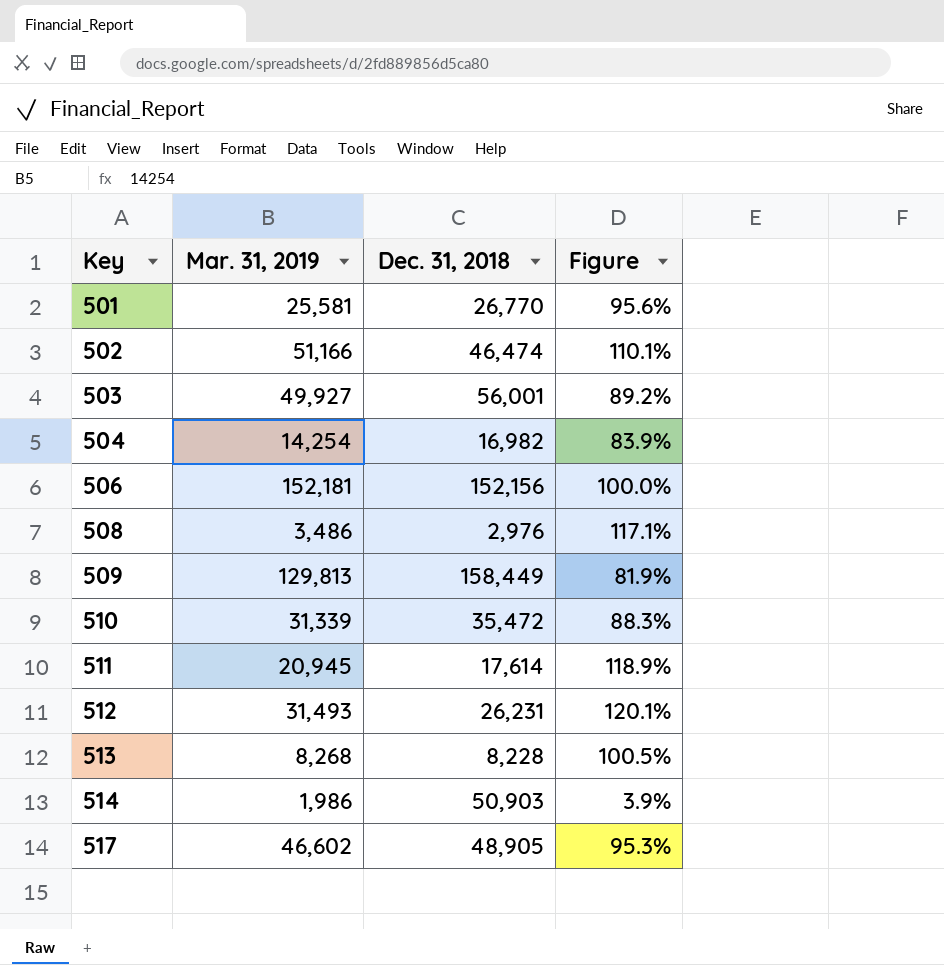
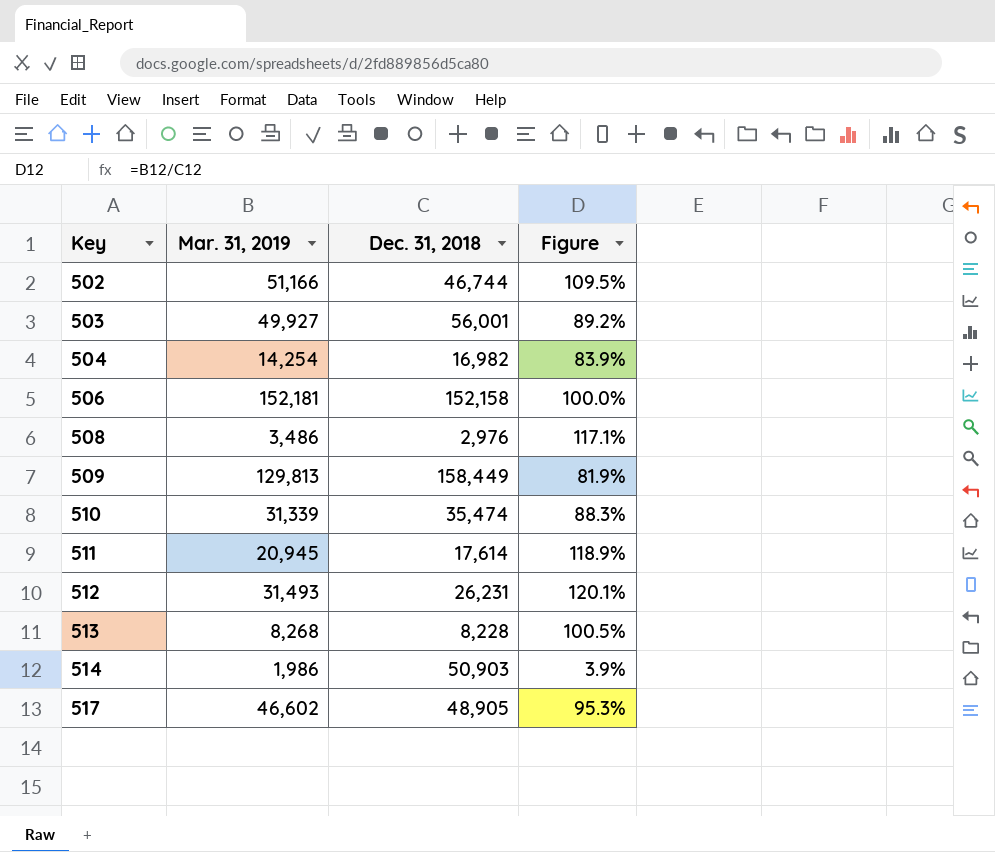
row 501: 25,581 | 26,770 | 95.6% -> none
502 | Dec. 31, 2018: 46,474 -> 46,744
502 | Figure: 110.1% -> 109.5%
506 | Dec. 31, 2018: 152,156 -> 152,158
510 | Dec. 31, 2018: 35,472 -> 35,474

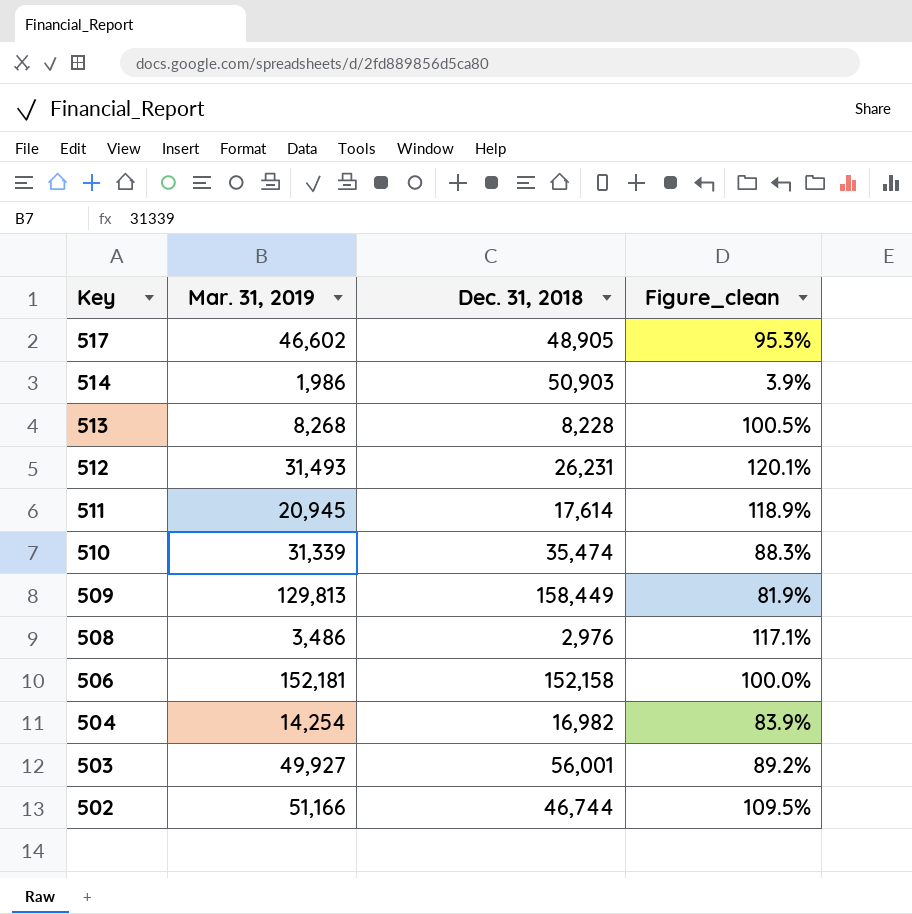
row order: Key ascending -> Key descending
column name: Figure -> Figure_clean

